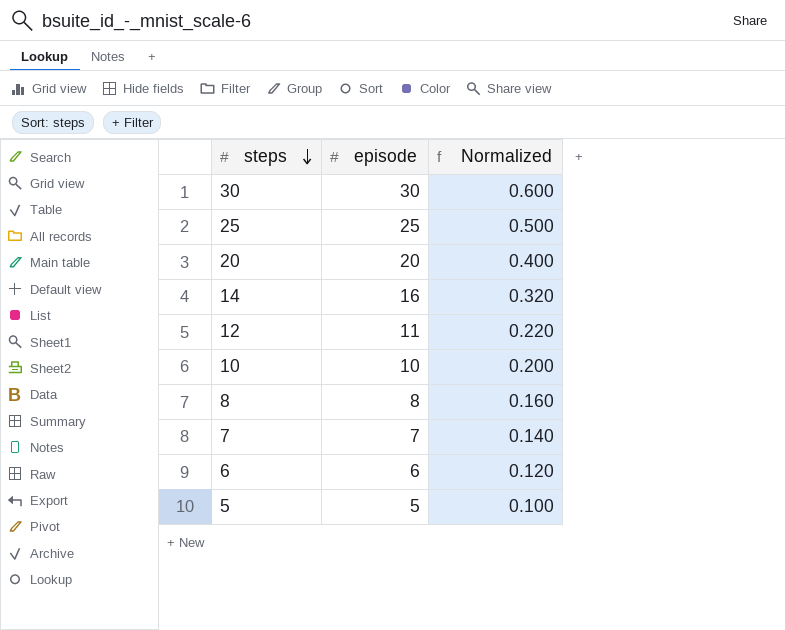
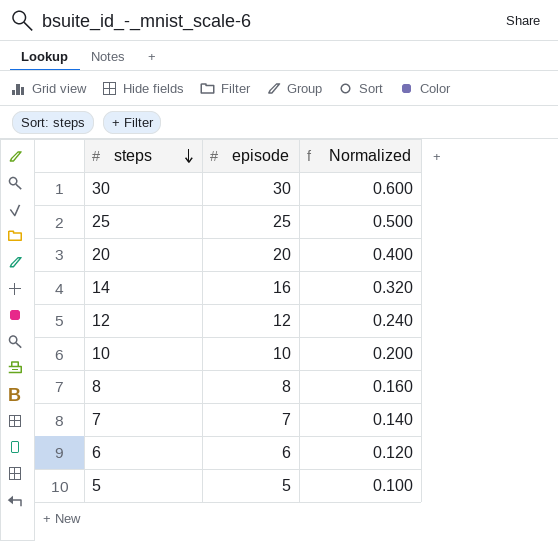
12 | episode: 11 -> 12
12 | Normalized: 0.220 -> 0.240

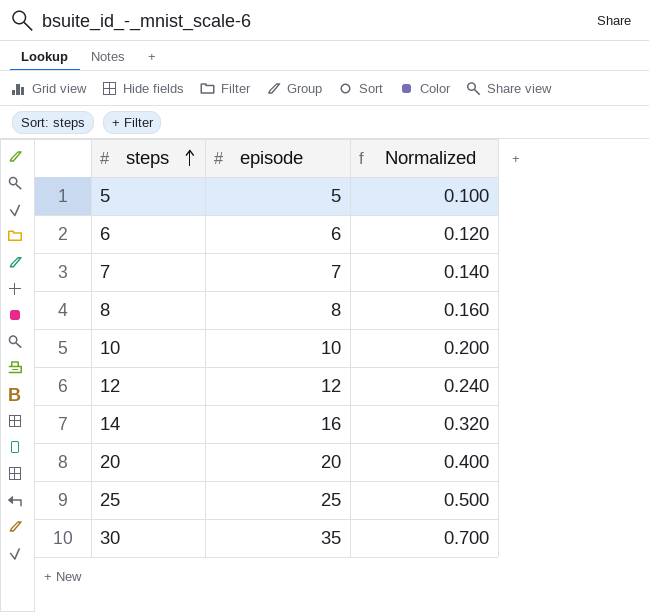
row order: steps descending -> steps ascending
30 | episode: 30 -> 35
30 | Normalized: 0.600 -> 0.700

